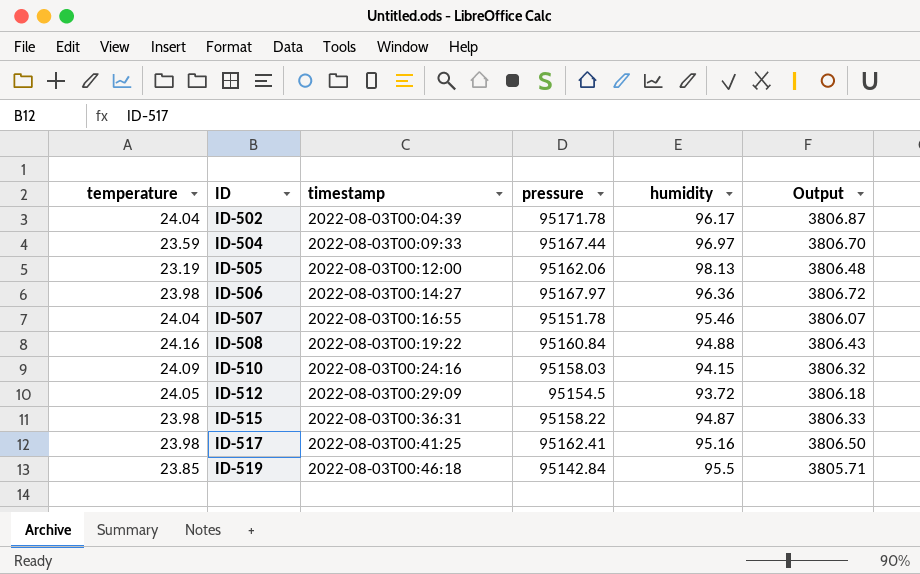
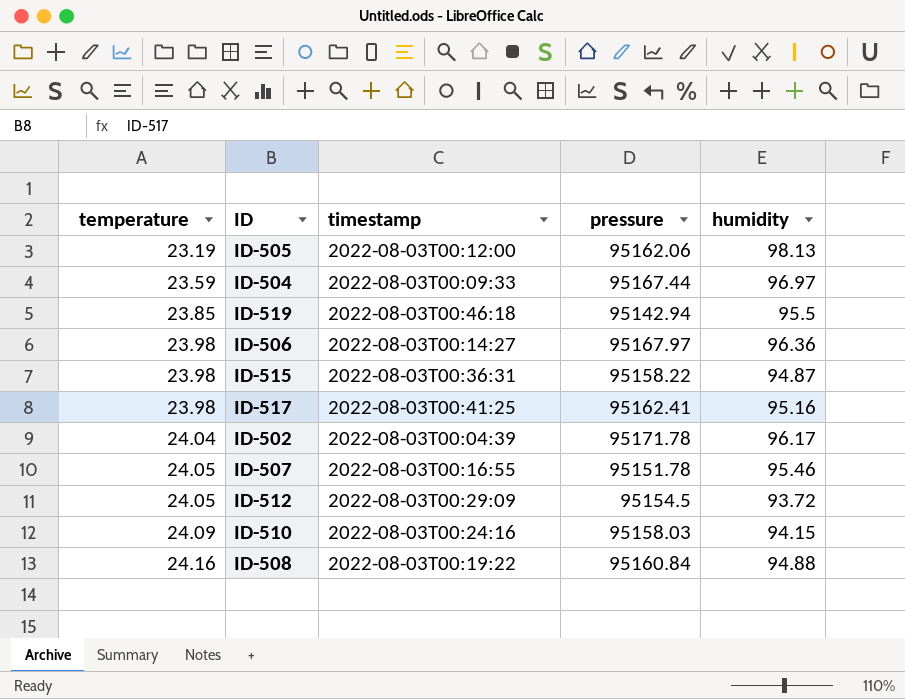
row order: ID ascending -> temperature ascending
column Output | formula: [pressure] * 0.04 -> none
ID-519 | pressure: 95142.84 -> 95142.94
ID-507 | temperature: 24.04 -> 24.05

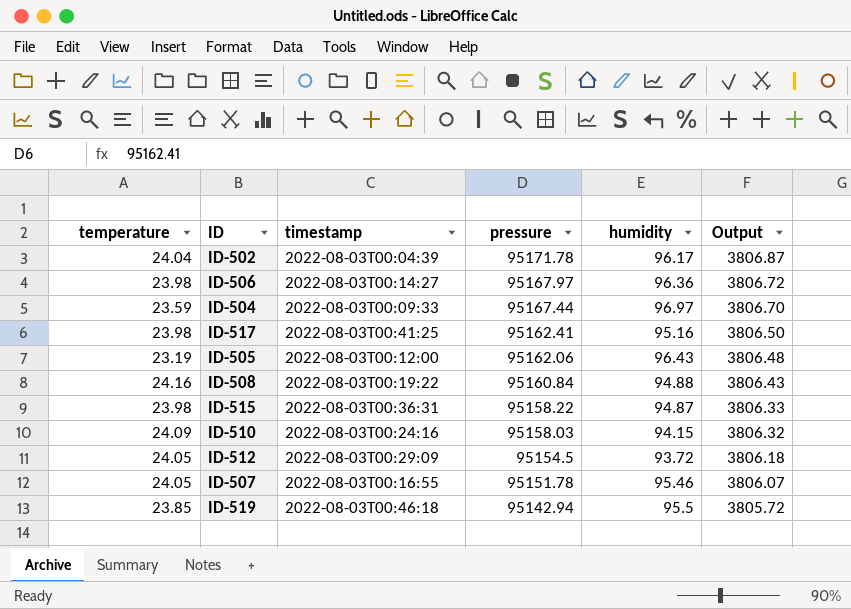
row order: temperature ascending -> pressure descending
column Output | formula: none -> [pressure] * 0.04
ID-505 | humidity: 98.13 -> 96.43

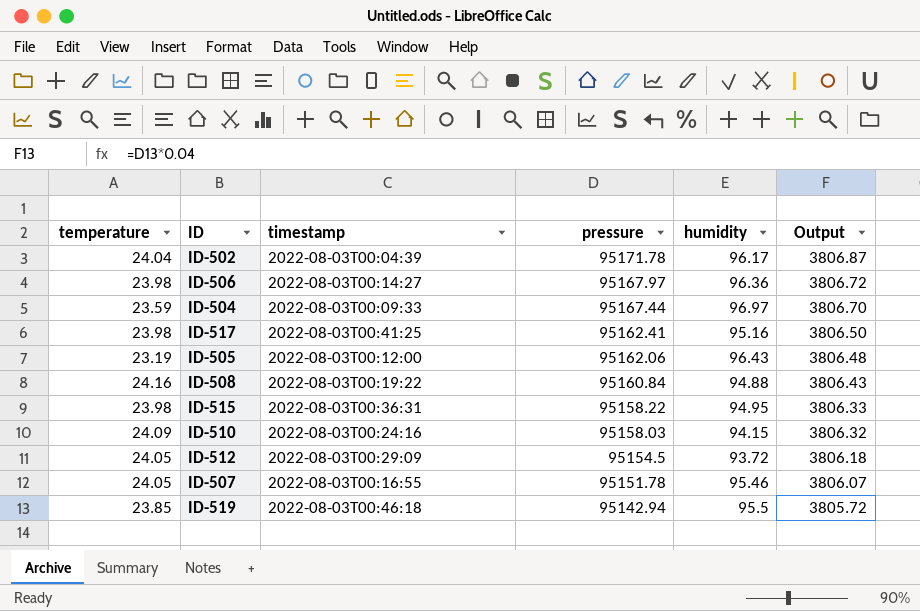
ID-515 | humidity: 94.87 -> 94.95

